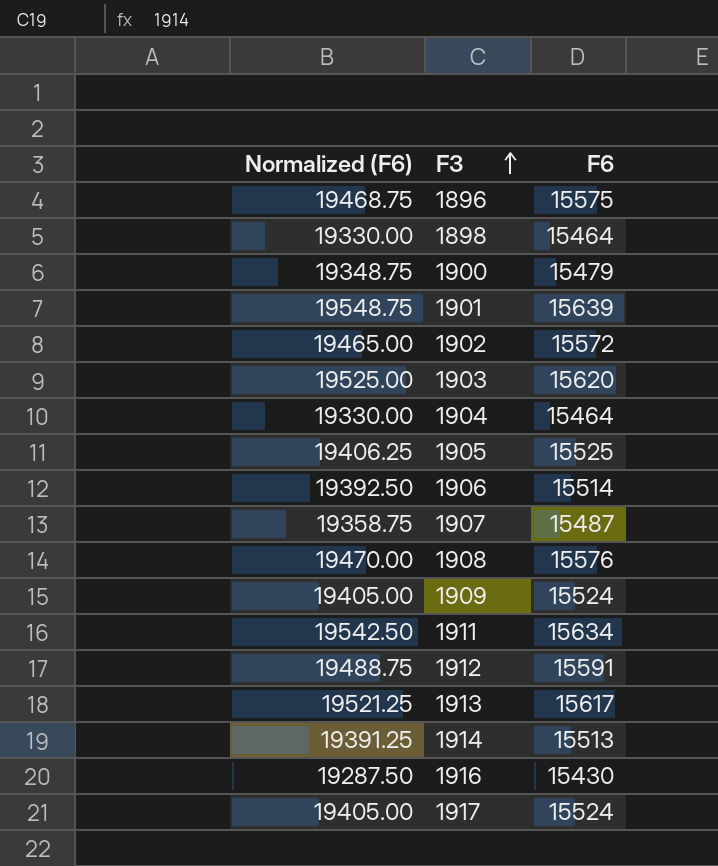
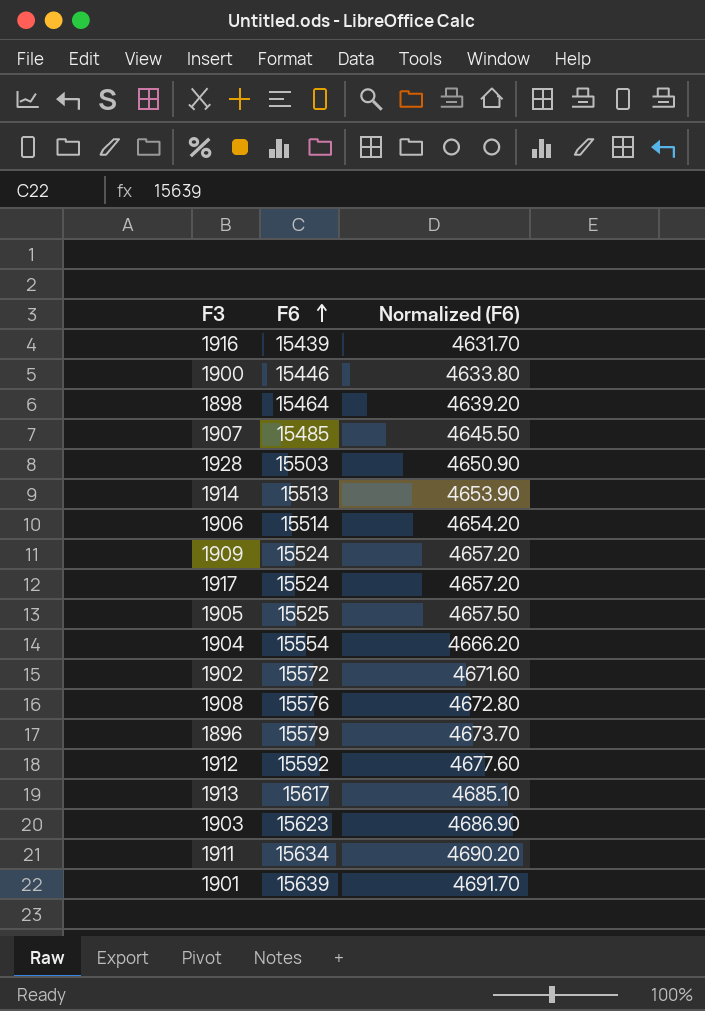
row order: F3 ascending -> F6 ascending
column Normalized (F6) | formula: [F6] * 1.25 -> [F6] * 0.3
column Normalized (F6) | position: 1 -> 3
1916 | F6: 15430 -> 15439
1900 | F6: 15479 -> 15446
1907 | F6: 15487 -> 15485
row 1928: none -> 15503 | 4650.90
1904 | F6: 15464 -> 15554
1896 | F6: 15575 -> 15579
1912 | F6: 15591 -> 15592
1903 | F6: 15620 -> 15623

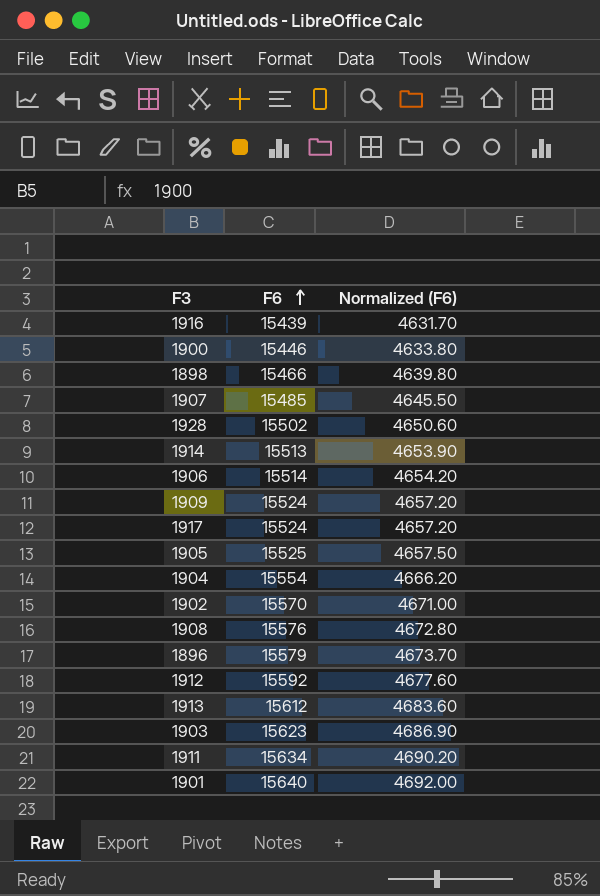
1898 | F6: 15464 -> 15466
1898 | Normalized (F6): 4639.20 -> 4639.80
1928 | F6: 15503 -> 15502
1928 | Normalized (F6): 4650.90 -> 4650.60
1902 | F6: 15572 -> 15570
1902 | Normalized (F6): 4671.60 -> 4671.00
1913 | F6: 15617 -> 15612
1913 | Normalized (F6): 4685.10 -> 4683.60
1901 | F6: 15639 -> 15640
1901 | Normalized (F6): 4691.70 -> 4692.00

